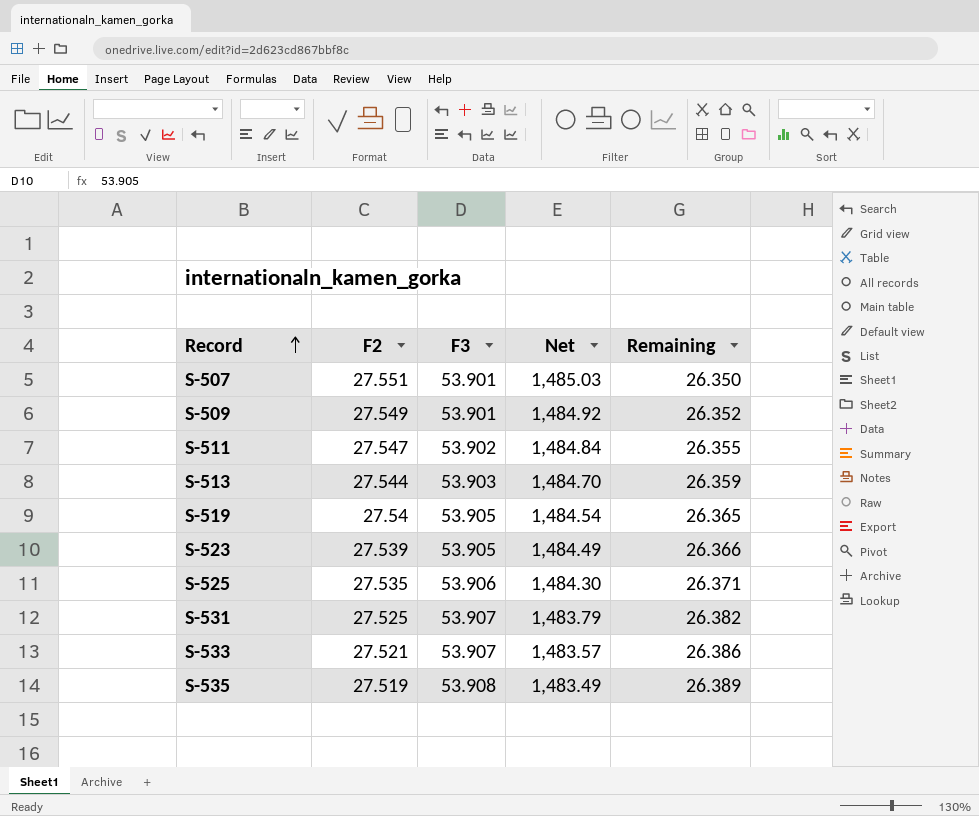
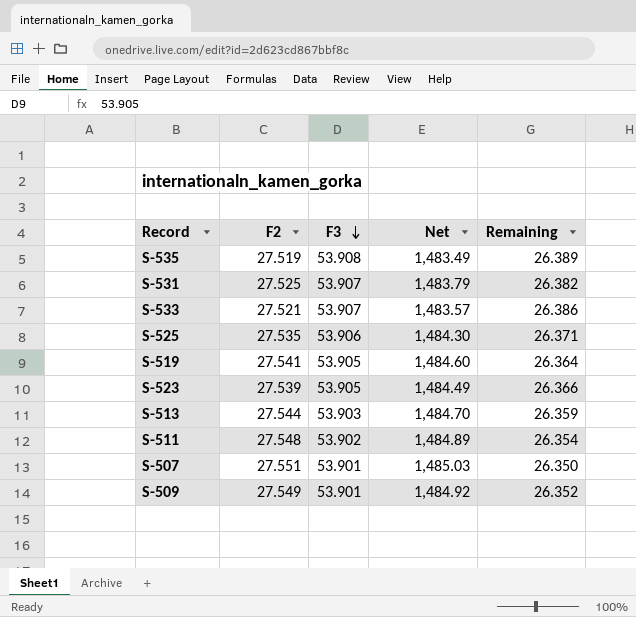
row order: Record ascending -> F3 descending
S-519 | F2: 27.54 -> 27.541
S-519 | Net: 1,484.54 -> 1,484.60
S-519 | Remaining: 26.365 -> 26.364
S-511 | F2: 27.547 -> 27.548
S-511 | Net: 1,484.84 -> 1,484.89
S-511 | Remaining: 26.355 -> 26.354

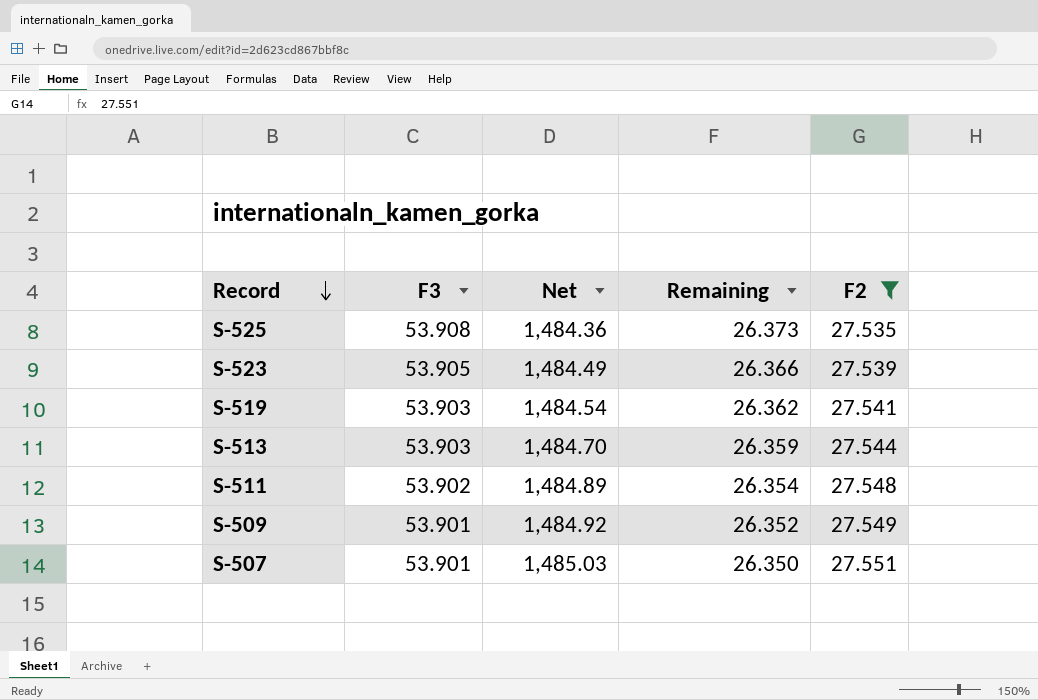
filter: none -> F2 >= 27.535
row order: F3 descending -> Record descending
column F2 | position: 2 -> 5
S-525 | F3: 53.906 -> 53.908
S-525 | Net: 1,484.30 -> 1,484.36
S-525 | Remaining: 26.371 -> 26.373
S-519 | F3: 53.905 -> 53.903
S-519 | Net: 1,484.60 -> 1,484.54
S-519 | Remaining: 26.364 -> 26.362

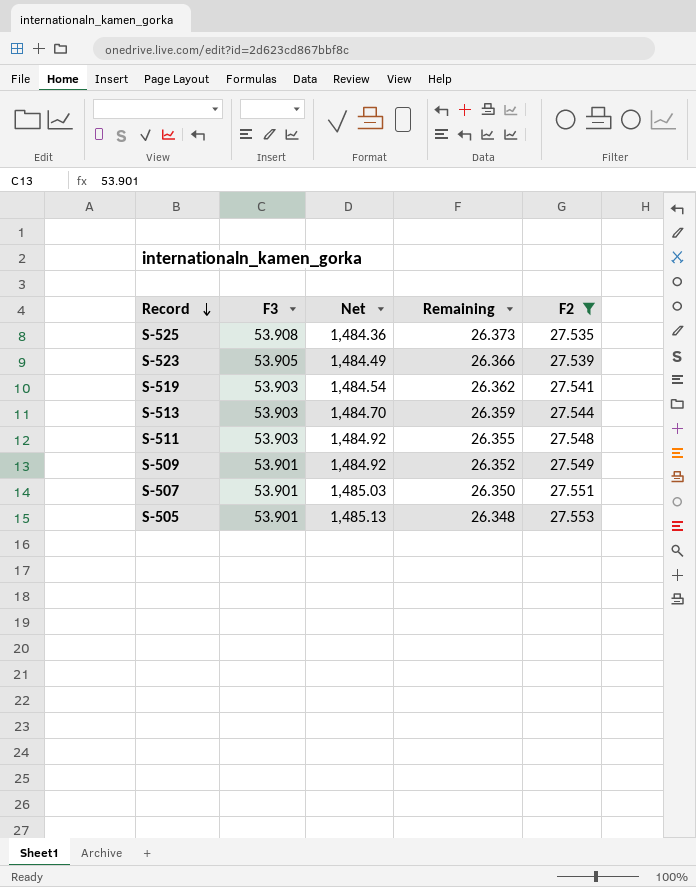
S-511 | F3: 53.902 -> 53.903
S-511 | Net: 1,484.89 -> 1,484.92
S-511 | Remaining: 26.354 -> 26.355
row S-505: none -> 53.901 | 1,485.13 | 26.348 | 27.553

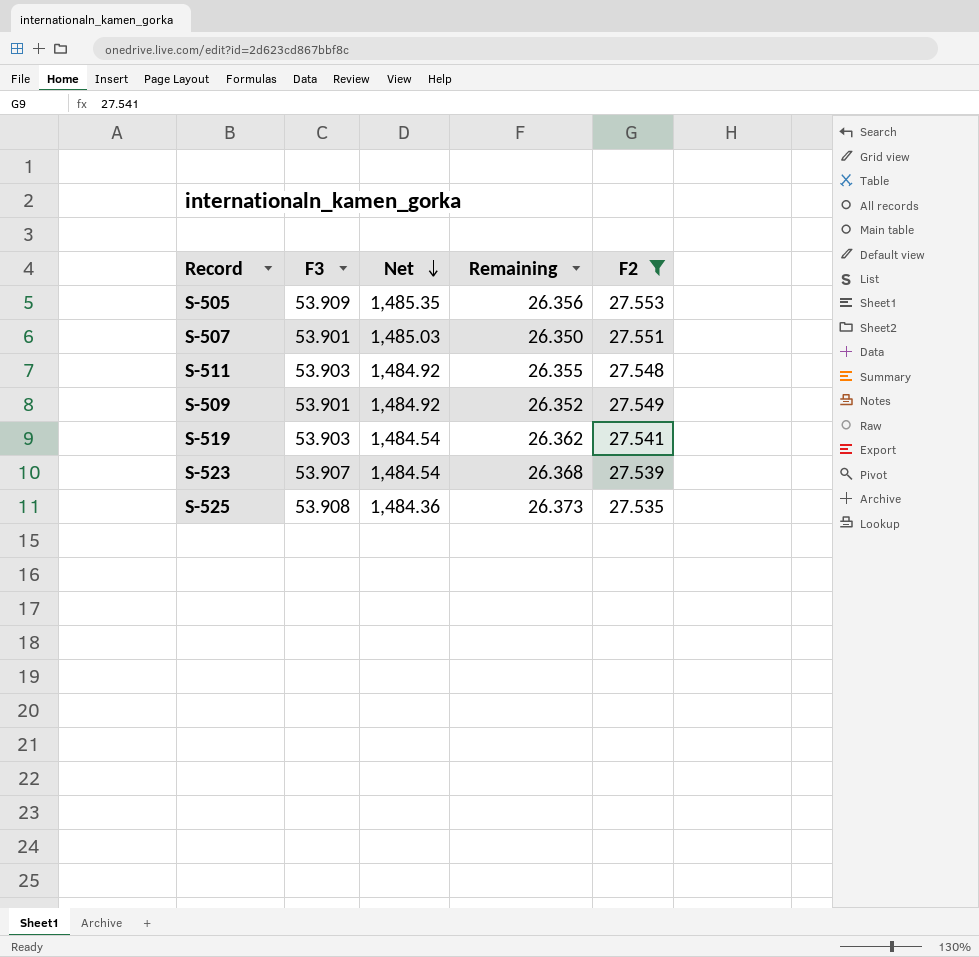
row order: Record descending -> Net descending
row S-513: 53.903 | 1,484.70 | 26.359 | 27.544 -> none
S-505 | F3: 53.901 -> 53.909
S-505 | Net: 1,485.13 -> 1,485.35
S-505 | Remaining: 26.348 -> 26.356
S-523 | F3: 53.905 -> 53.907
S-523 | Net: 1,484.49 -> 1,484.54
S-523 | Remaining: 26.366 -> 26.368

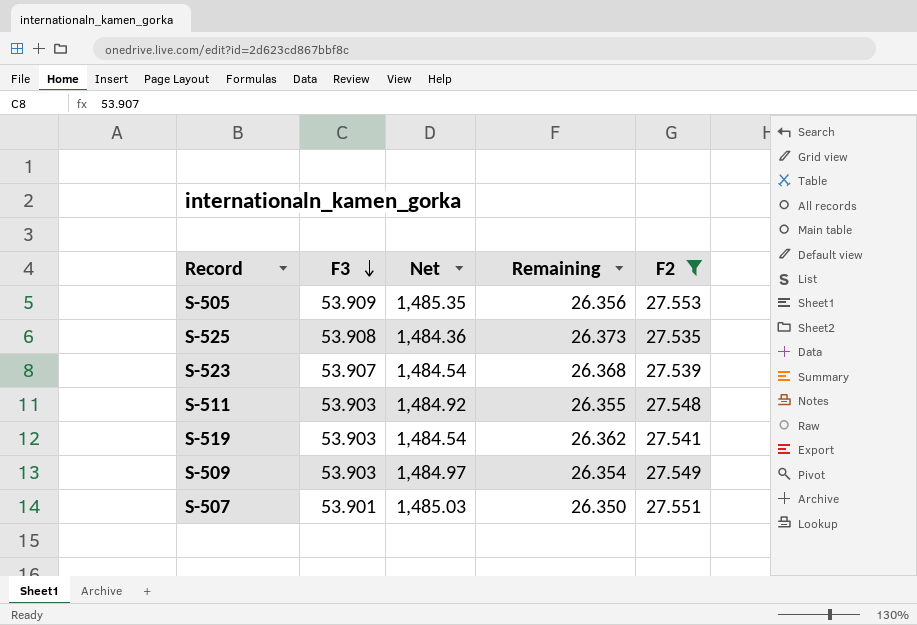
row order: Net descending -> F3 descending
S-509 | F3: 53.901 -> 53.903
S-509 | Net: 1,484.92 -> 1,484.97
S-509 | Remaining: 26.352 -> 26.354

